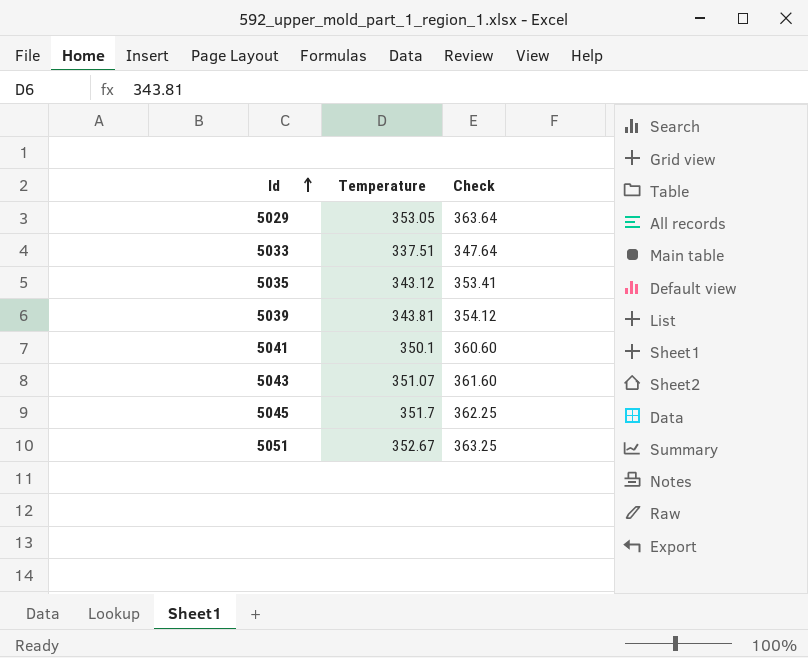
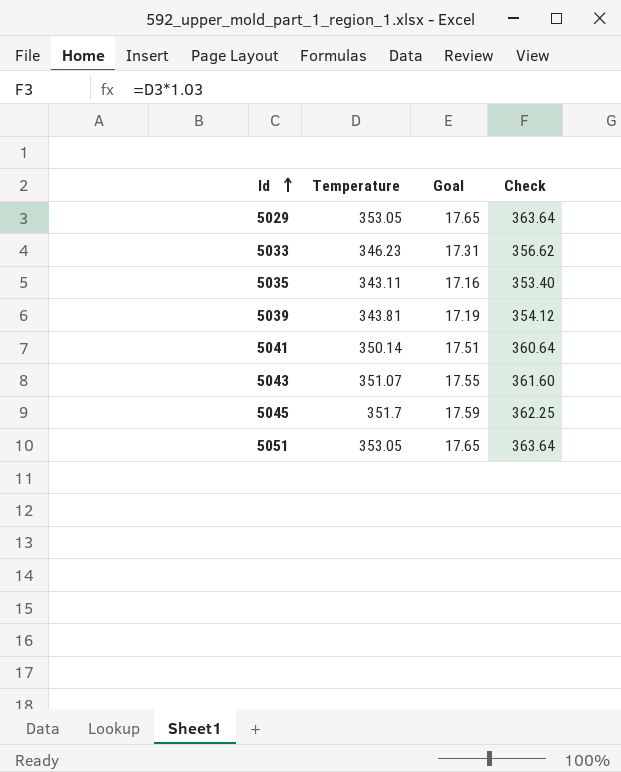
column Goal | formula: none -> [Temperature] * 0.05
5033 | Temperature: 337.51 -> 346.23
5033 | Check: 347.64 -> 356.62
5035 | Temperature: 343.12 -> 343.11
5035 | Check: 353.41 -> 353.40
5041 | Temperature: 350.1 -> 350.14
5041 | Check: 360.60 -> 360.64
5051 | Temperature: 352.67 -> 353.05
5051 | Check: 363.25 -> 363.64

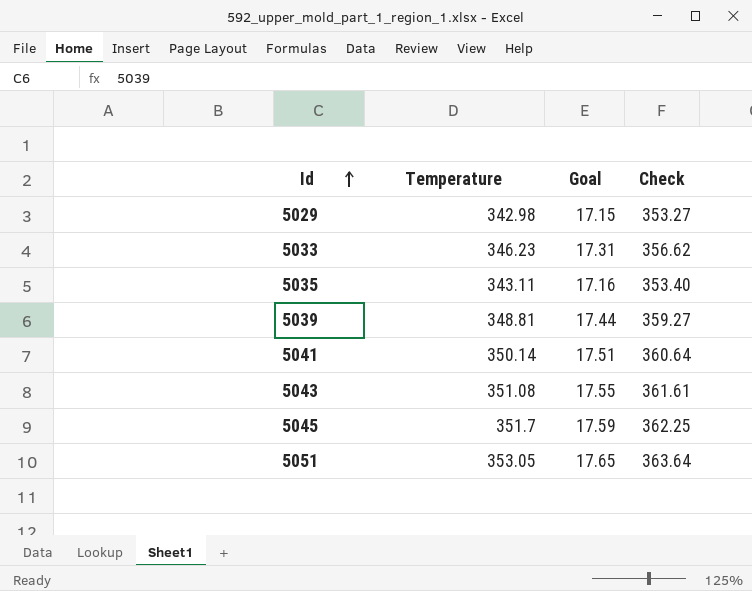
5029 | Temperature: 353.05 -> 342.98
5029 | Goal: 17.65 -> 17.15
5029 | Check: 363.64 -> 353.27
5039 | Temperature: 343.81 -> 348.81
5039 | Goal: 17.19 -> 17.44
5039 | Check: 354.12 -> 359.27
5043 | Temperature: 351.07 -> 351.08
5043 | Check: 361.60 -> 361.61

